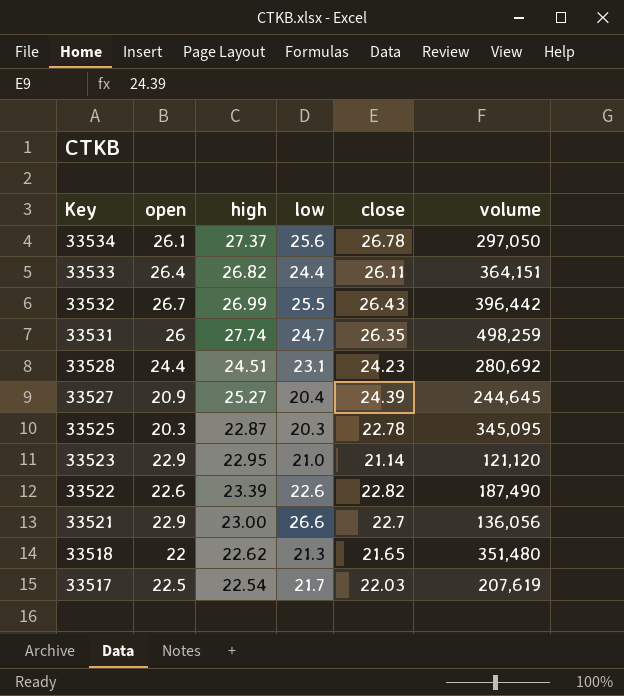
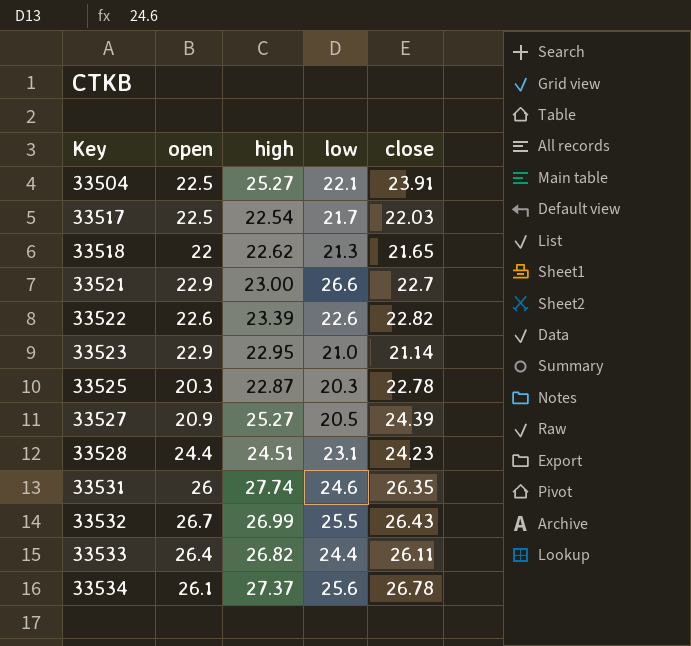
row order: Key descending -> Key ascending
column volume | position: 6 -> none
row 33504: none -> 22.5 | 25.27 | 22.1 | 23.91
33527 | low: 20.4 -> 20.5
33531 | low: 24.7 -> 24.6

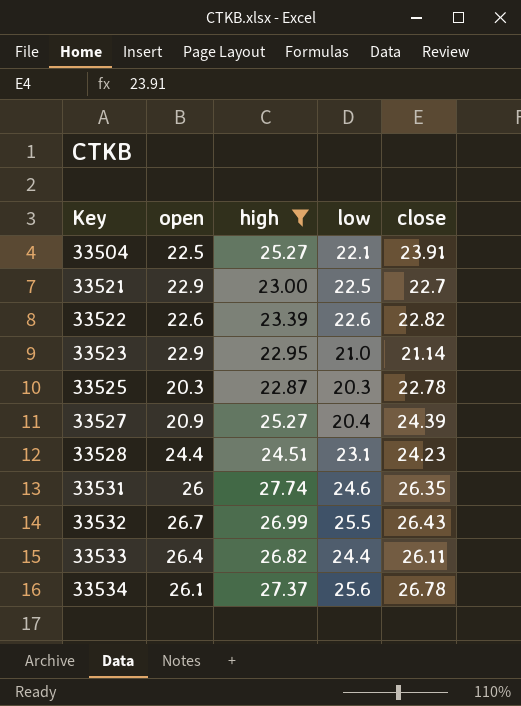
filter: none -> high >= 22.87
33521 | low: 26.6 -> 22.5
33527 | low: 20.5 -> 20.4

